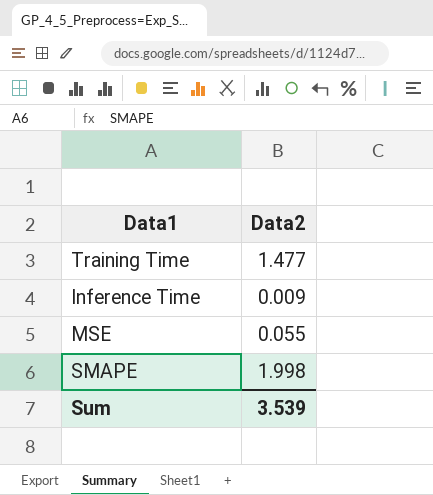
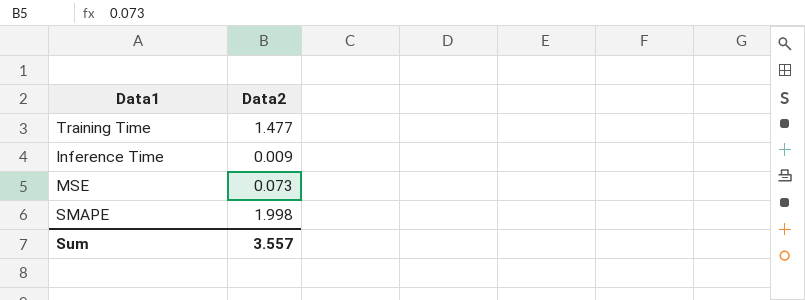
MSE | Data2: 0.055 -> 0.073
Sum | Data2: 3.539 -> 3.557

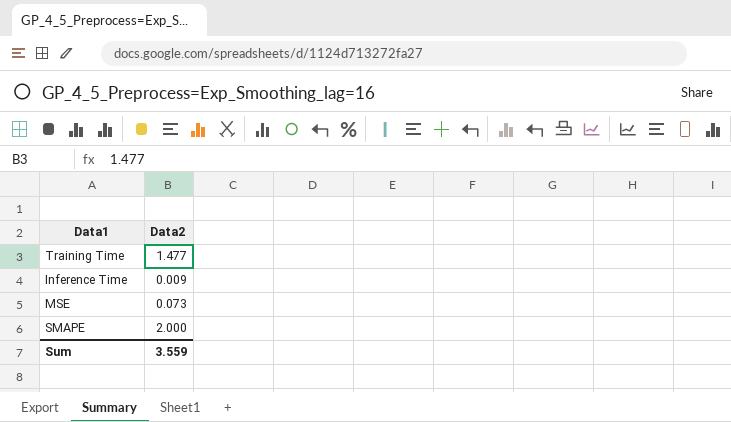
SMAPE | Data2: 1.998 -> 2.000
Sum | Data2: 3.557 -> 3.559

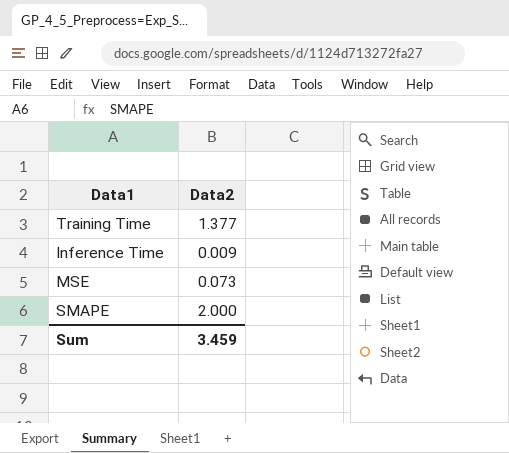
Training Time | Data2: 1.477 -> 1.377
Sum | Data2: 3.559 -> 3.459

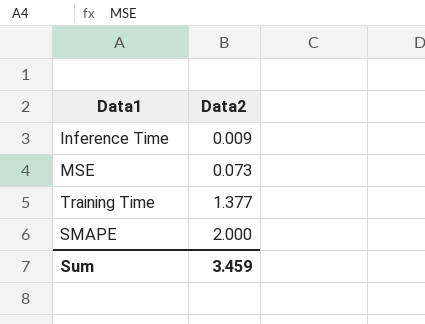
row order: none -> Data2 ascending

